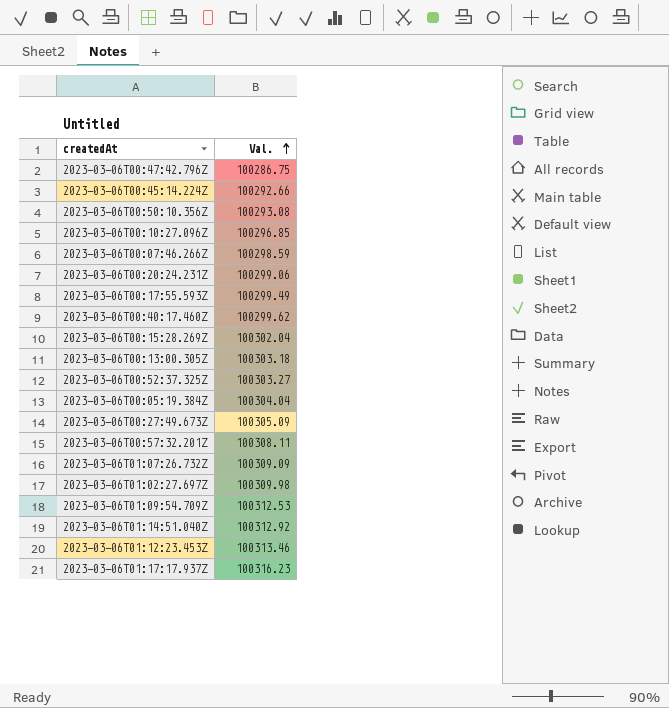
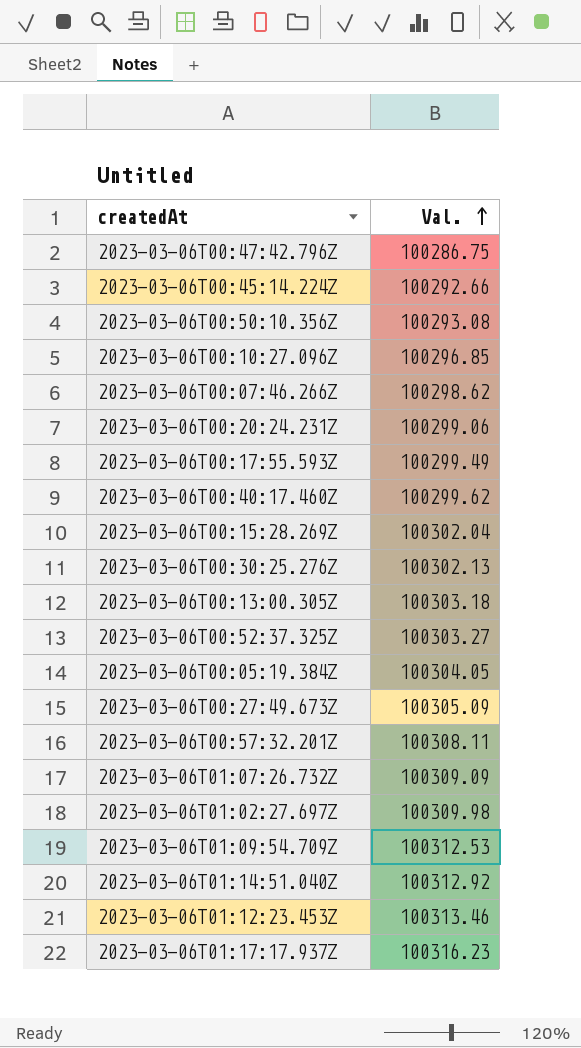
2023-03-06T00:07:46.266Z | Val.: 100298.59 -> 100298.62
row 2023-03-06T00:30:25.276Z: none -> 100302.13
2023-03-06T00:05:19.384Z | Val.: 100304.04 -> 100304.05

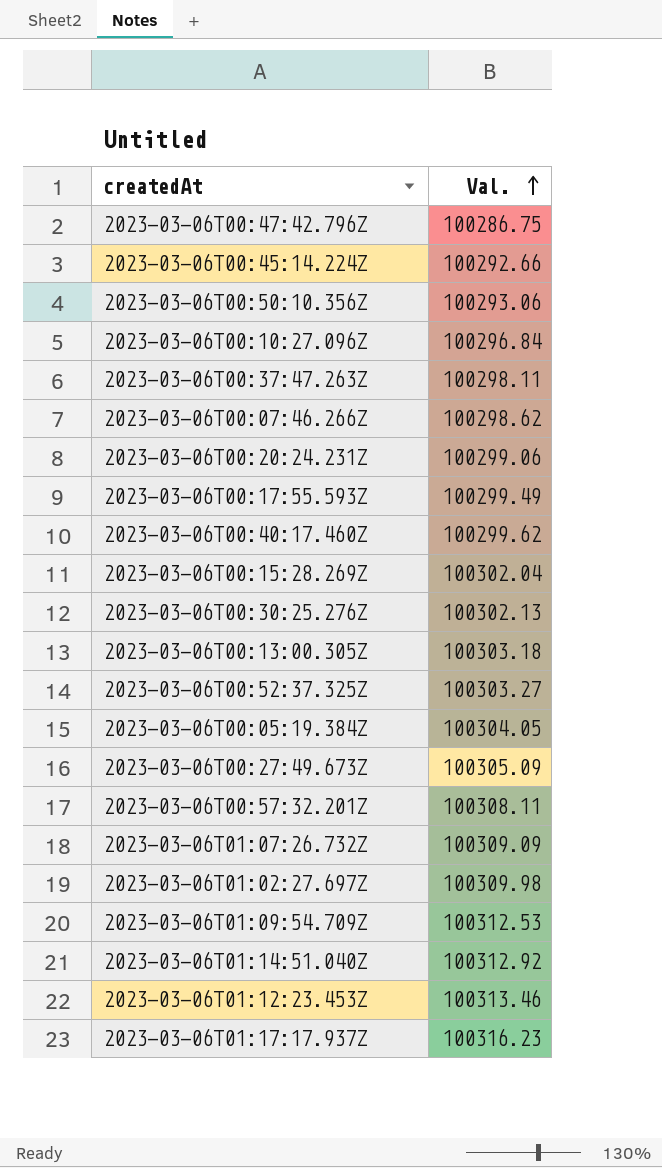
2023-03-06T00:50:10.356Z | Val.: 100293.08 -> 100293.06
2023-03-06T00:10:27.096Z | Val.: 100296.85 -> 100296.84
row 2023-03-06T00:37:47.263Z: none -> 100298.11

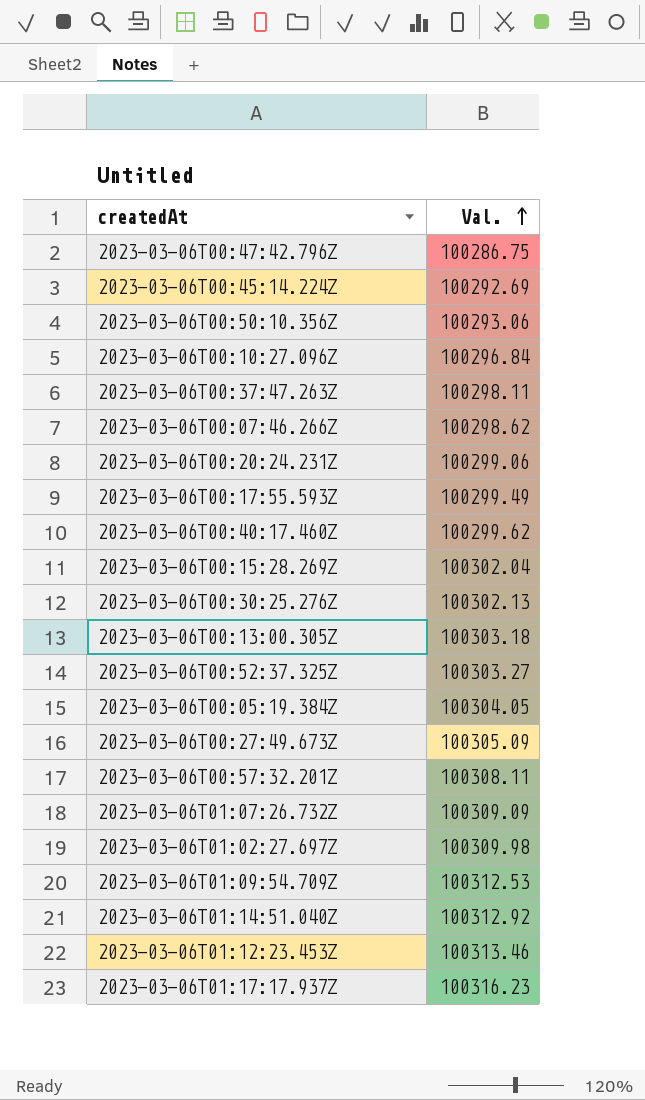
2023-03-06T00:45:14.224Z | Val.: 100292.66 -> 100292.69

